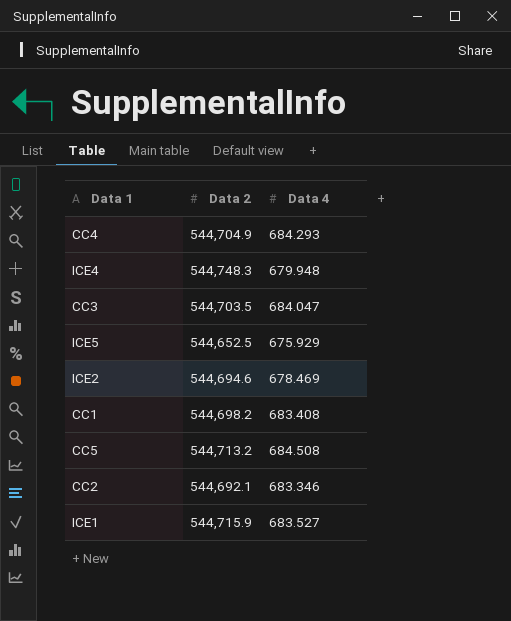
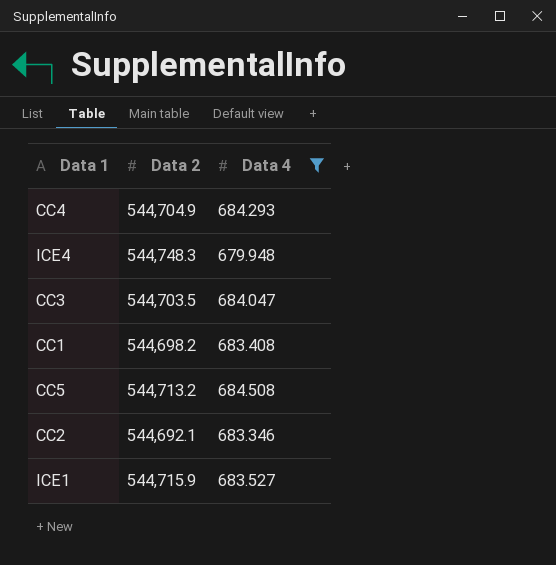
filter: none -> Data 4 >= 679.948

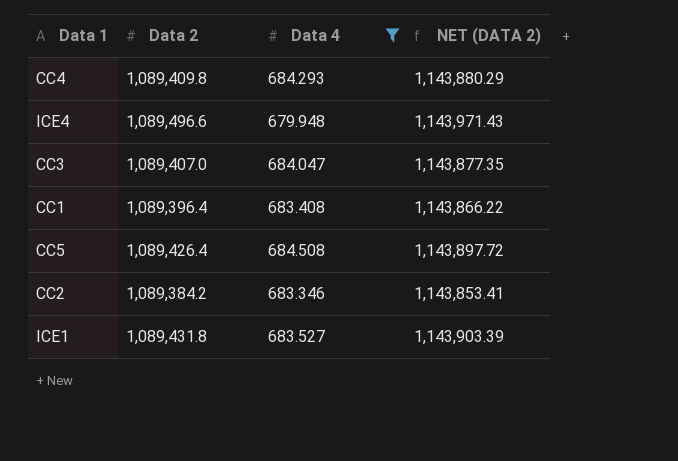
column NET (DATA 2) | formula: none -> [Data 2] * 1.05
CC4 | Data 2: 544,704.9 -> 1,089,409.8
ICE4 | Data 2: 544,748.3 -> 1,089,496.6
CC3 | Data 2: 544,703.5 -> 1,089,407.0
CC1 | Data 2: 544,698.2 -> 1,089,396.4
CC5 | Data 2: 544,713.2 -> 1,089,426.4
CC2 | Data 2: 544,692.1 -> 1,089,384.2
ICE1 | Data 2: 544,715.9 -> 1,089,431.8

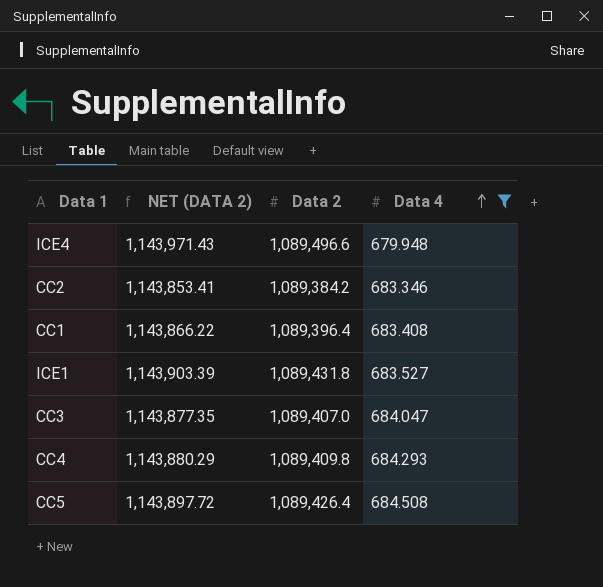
row order: none -> Data 4 ascending
column NET (DATA 2) | position: 4 -> 2

